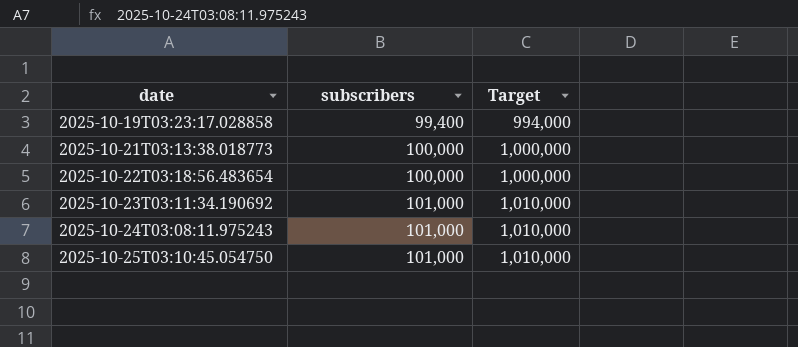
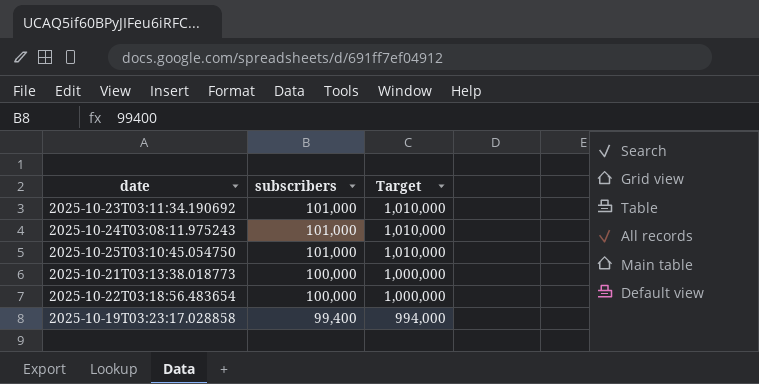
row order: date ascending -> subscribers descending

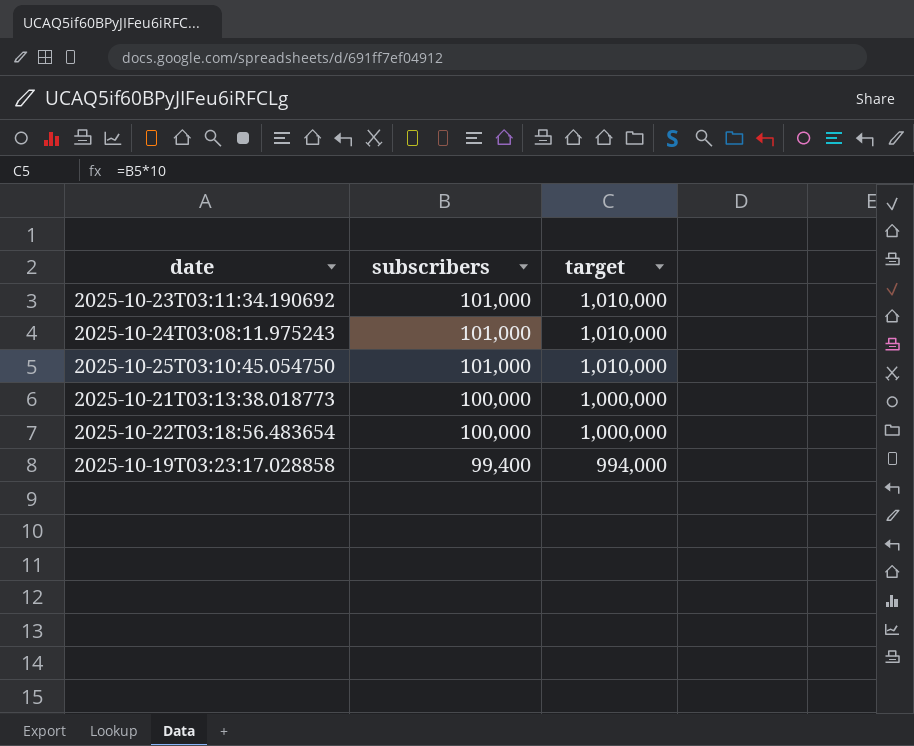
column name: Target -> target

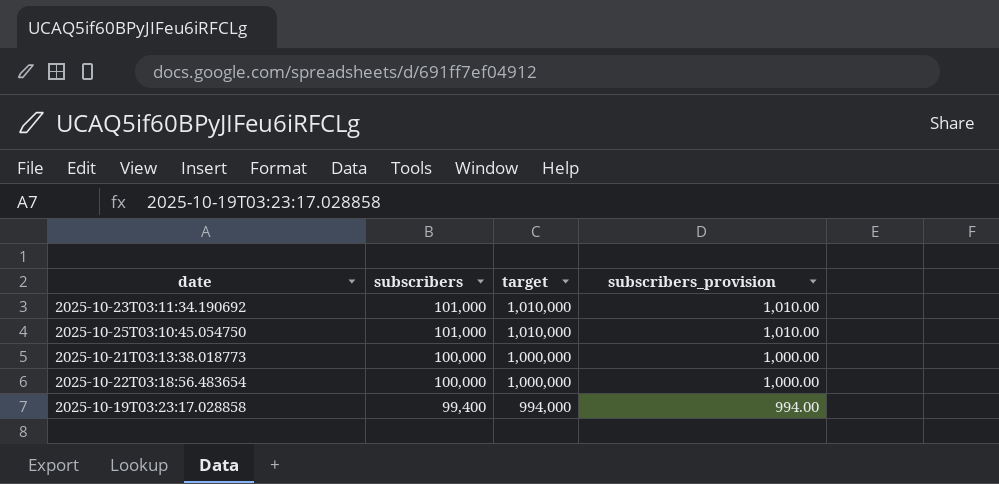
column subscribers_provision | formula: none -> [subscribers] * 0.01
row 2025-10-24T03:08:11.975243: 101,000 | 1,010,000 -> none

